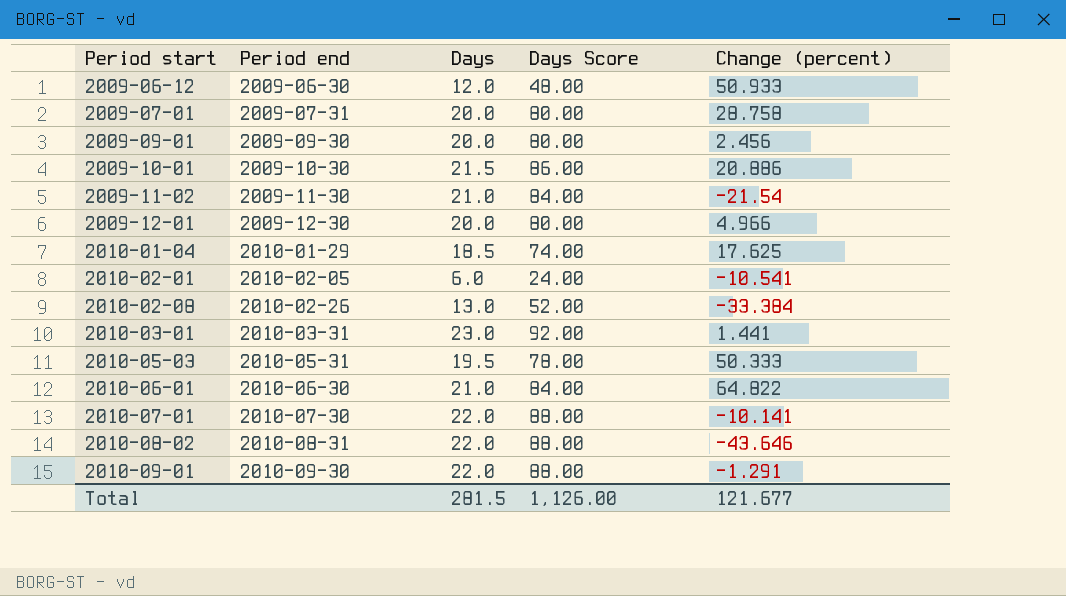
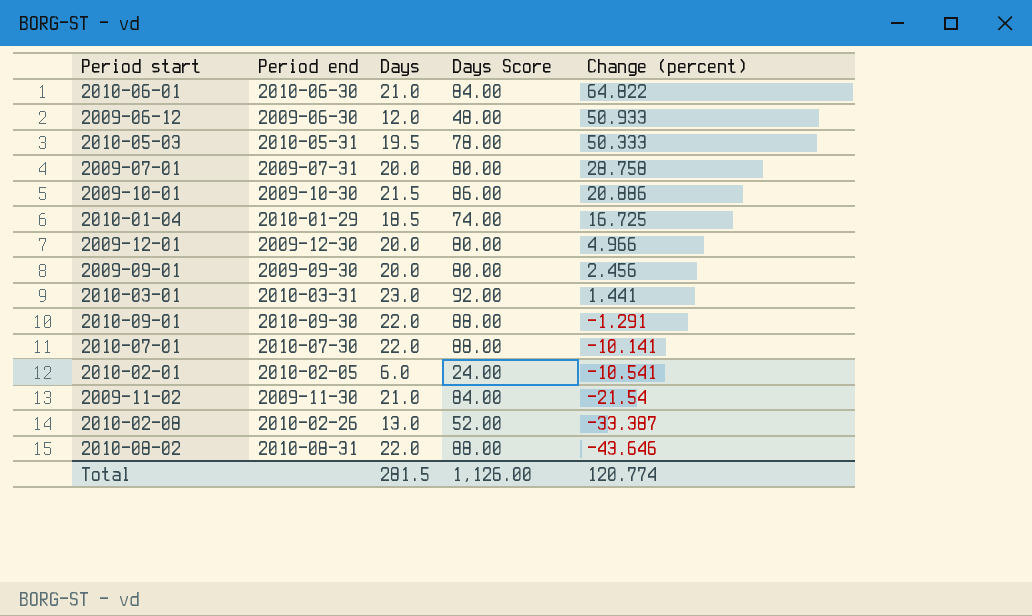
row order: Period start ascending -> Change (percent) descending
2010-01-04 | Change (percent): 17.625 -> 16.725
2010-02-08 | Change (percent): -33.384 -> -33.387
Total | Change (percent): 121.677 -> 120.774

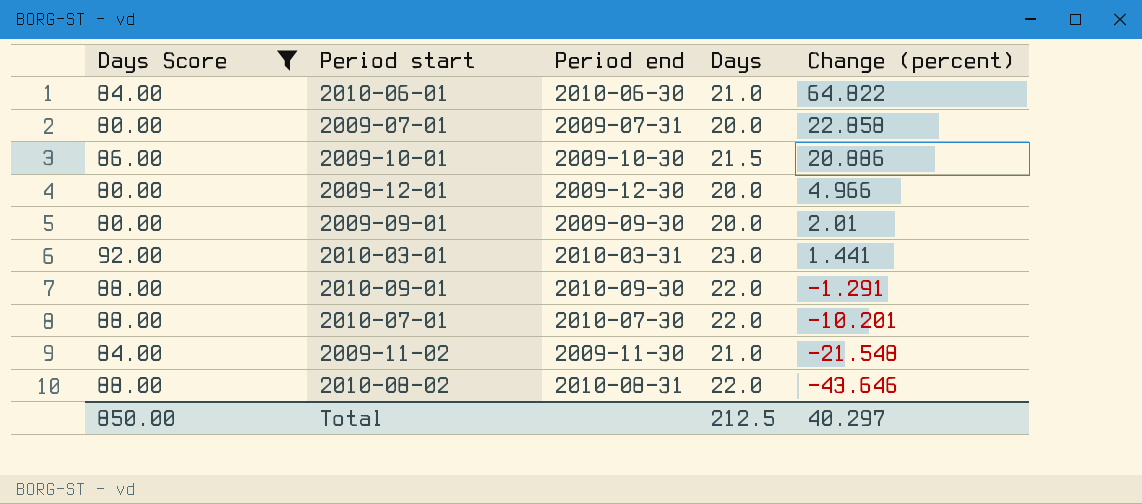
filter: none -> Days Score >= 80.00
column Days Score | position: 4 -> 1
2009-07-01 | Change (percent): 28.758 -> 22.858
2009-09-01 | Change (percent): 2.456 -> 2.01
2010-07-01 | Change (percent): -10.141 -> -10.201
2009-11-02 | Change (percent): -21.54 -> -21.548
Total | Days Score: 1,126.00 -> 850.00
Total | Days: 281.5 -> 212.5
Total | Change (percent): 120.774 -> 40.297

